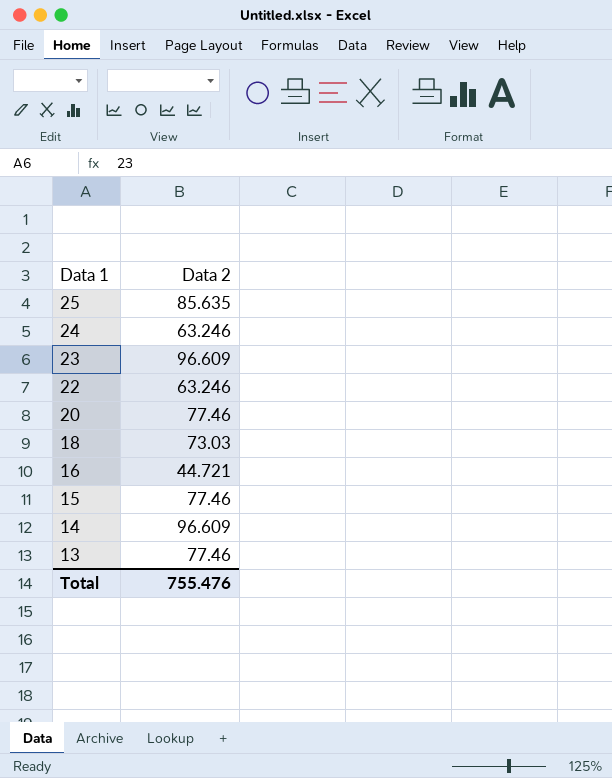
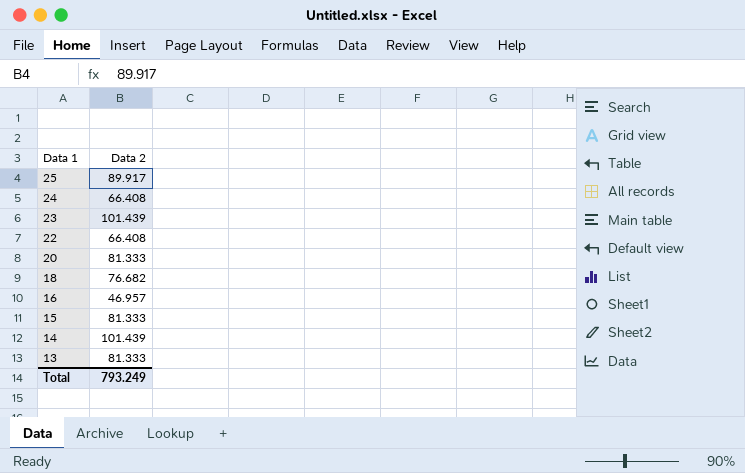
25 | Data 2: 85.635 -> 89.917
24 | Data 2: 63.246 -> 66.408
23 | Data 2: 96.609 -> 101.439
22 | Data 2: 63.246 -> 66.408
20 | Data 2: 77.46 -> 81.333
18 | Data 2: 73.03 -> 76.682
16 | Data 2: 44.721 -> 46.957
15 | Data 2: 77.46 -> 81.333
14 | Data 2: 96.609 -> 101.439
13 | Data 2: 77.46 -> 81.333
Total | Data 2: 755.476 -> 793.249

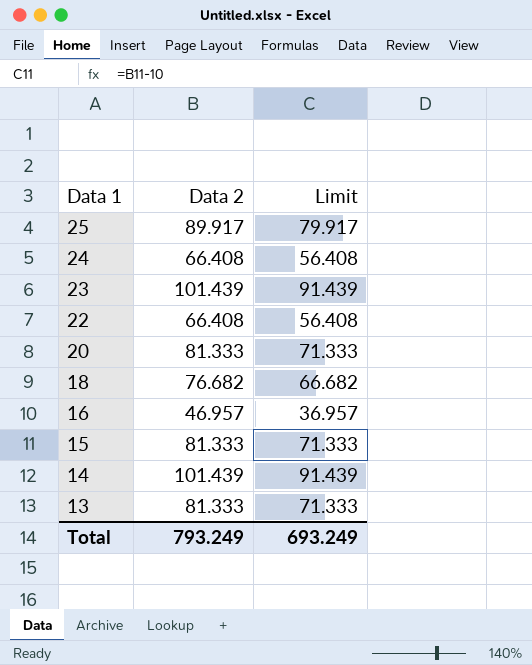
column Limit | formula: none -> [Data 2] - 10

